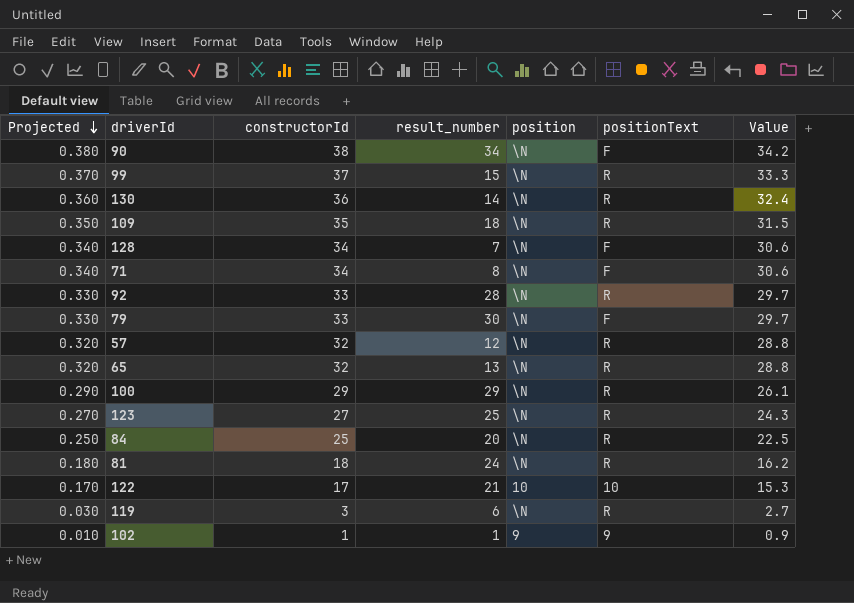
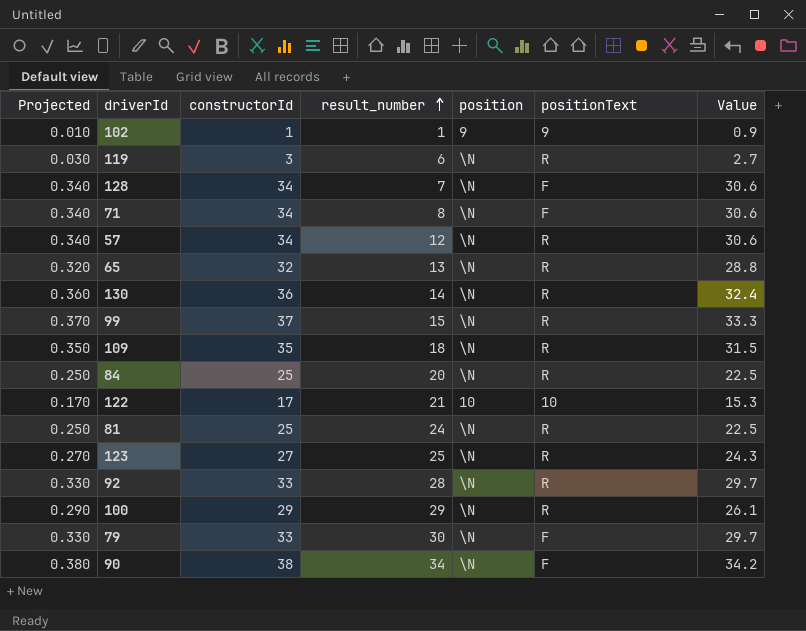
row order: Projected descending -> result_number ascending
57 | Projected: 0.320 -> 0.340
57 | constructorId: 32 -> 34
57 | Value: 28.8 -> 30.6
81 | Projected: 0.180 -> 0.250
81 | constructorId: 18 -> 25
81 | Value: 16.2 -> 22.5

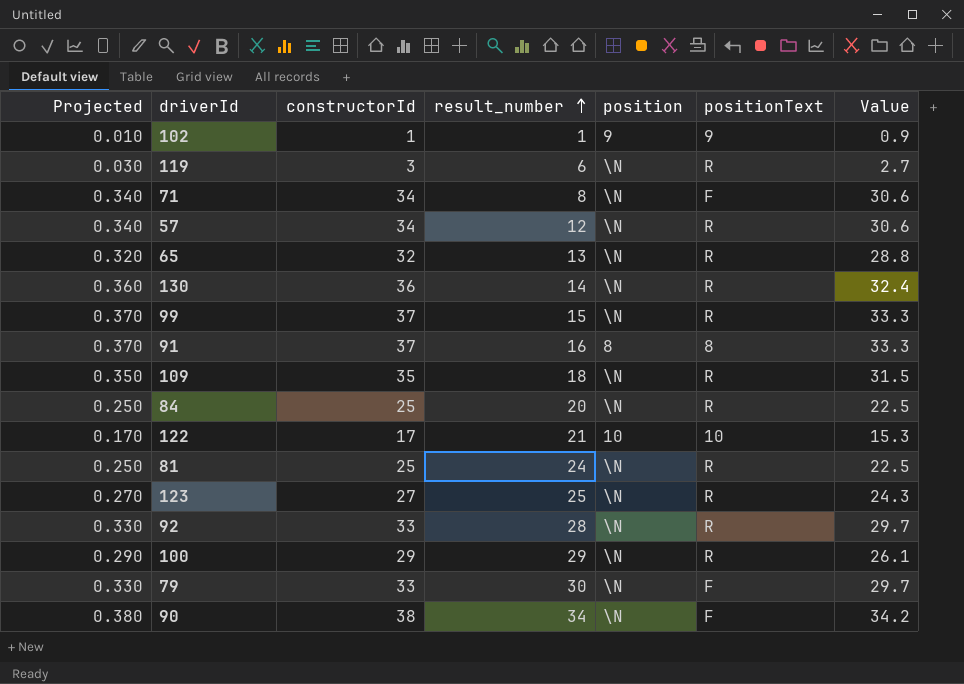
row 128: 0.340 | 34 | 7 | \N | F | 30.6 -> none
row 91: none -> 0.370 | 37 | 16 | 8 | 8 | 33.3

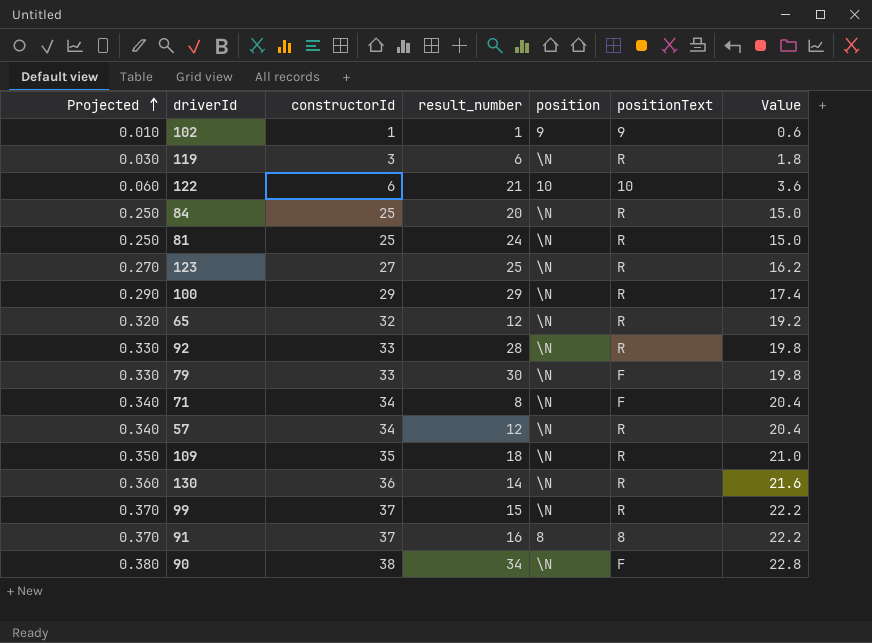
row order: result_number ascending -> Projected ascending
column Value | formula: [constructorId] * 0.9 -> [constructorId] * 0.6
122 | Projected: 0.170 -> 0.060
122 | constructorId: 17 -> 6
65 | result_number: 13 -> 12

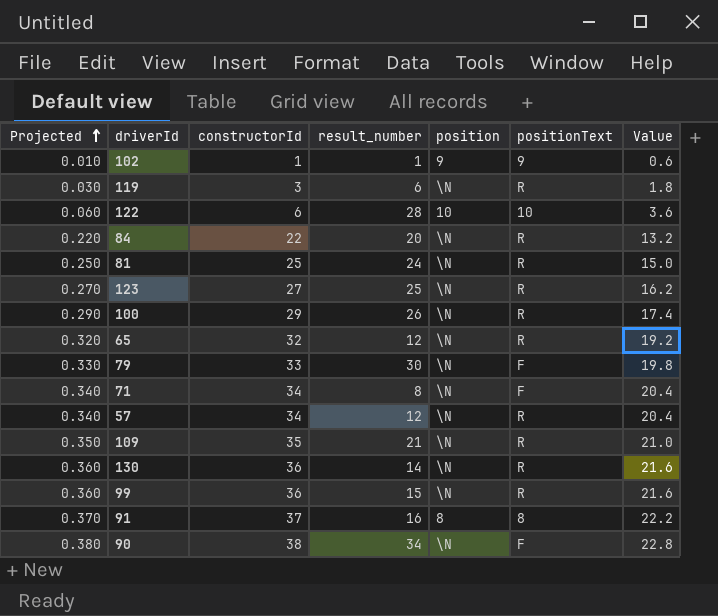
row 92: 0.330 | 33 | 28 | \N | R | 19.8 -> none
122 | result_number: 21 -> 28
84 | Projected: 0.250 -> 0.220
84 | constructorId: 25 -> 22
84 | Value: 15.0 -> 13.2
100 | result_number: 29 -> 26
109 | result_number: 18 -> 21
99 | Projected: 0.370 -> 0.360
99 | constructorId: 37 -> 36
99 | Value: 22.2 -> 21.6

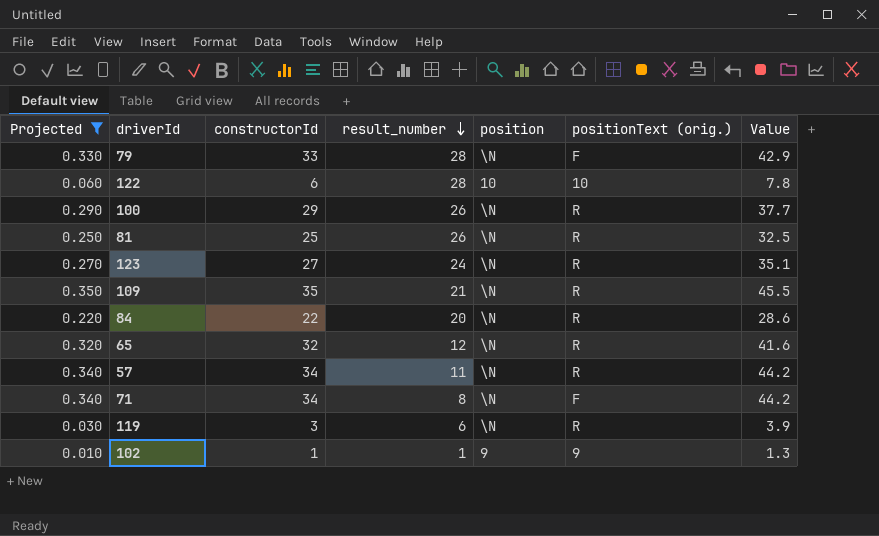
filter: none -> Projected <= 0.350
row order: Projected ascending -> result_number descending
column name: positionText -> positionText (orig.)
column Value | formula: [constructorId] * 0.6 -> [constructorId] * 1.3
79 | result_number: 30 -> 28
81 | result_number: 24 -> 26
123 | result_number: 25 -> 24
57 | result_number: 12 -> 11

